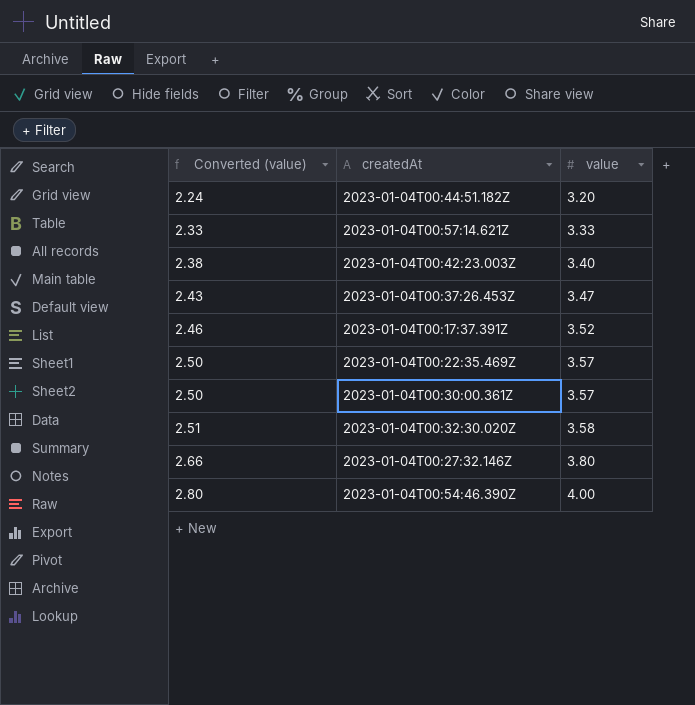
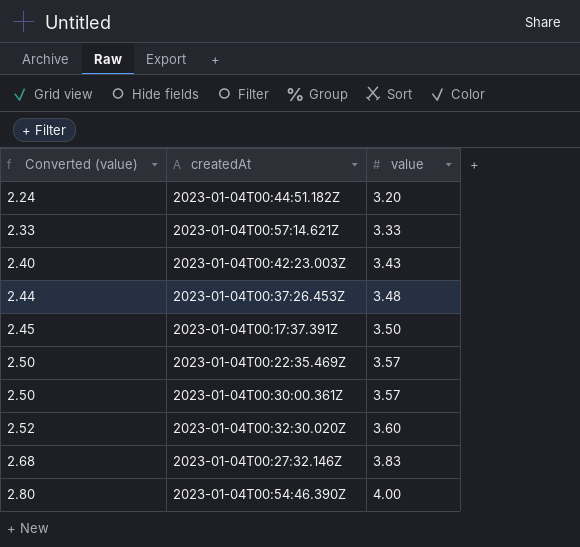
2023-01-04T00:42:23.003Z | Converted (value): 2.38 -> 2.40
2023-01-04T00:42:23.003Z | value: 3.40 -> 3.43
2023-01-04T00:37:26.453Z | Converted (value): 2.43 -> 2.44
2023-01-04T00:37:26.453Z | value: 3.47 -> 3.48
2023-01-04T00:17:37.391Z | Converted (value): 2.46 -> 2.45
2023-01-04T00:17:37.391Z | value: 3.52 -> 3.50
2023-01-04T00:32:30.020Z | Converted (value): 2.51 -> 2.52
2023-01-04T00:32:30.020Z | value: 3.58 -> 3.60
2023-01-04T00:27:32.146Z | Converted (value): 2.66 -> 2.68
2023-01-04T00:27:32.146Z | value: 3.80 -> 3.83

